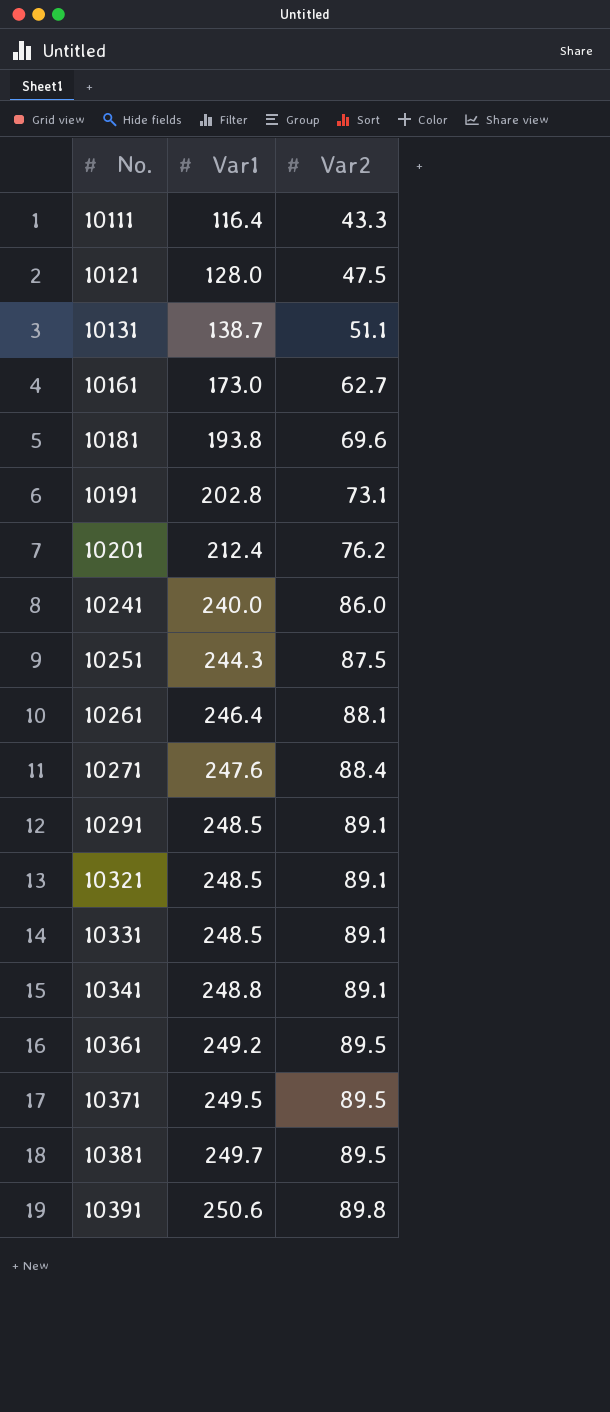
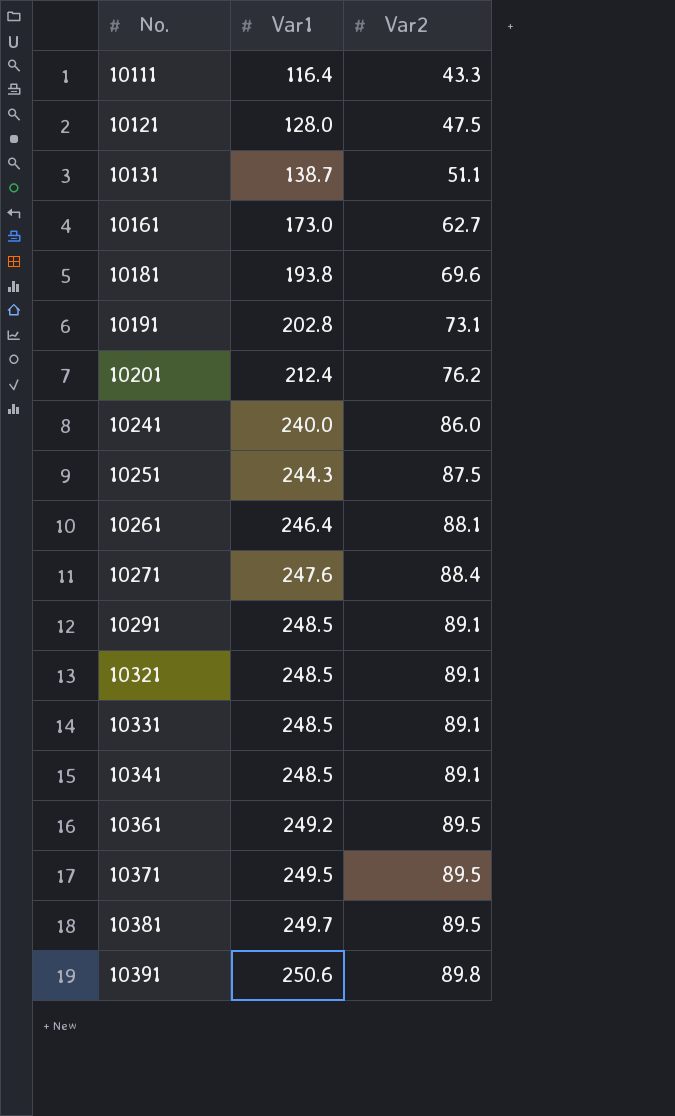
10341 | Var1: 248.8 -> 248.5

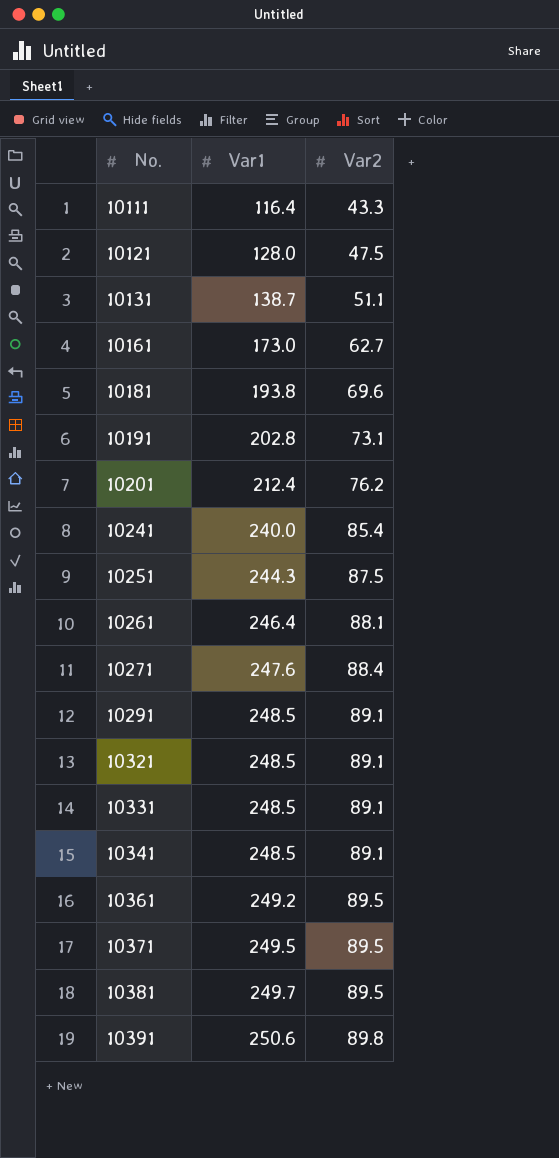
10241 | Var2: 86.0 -> 85.4

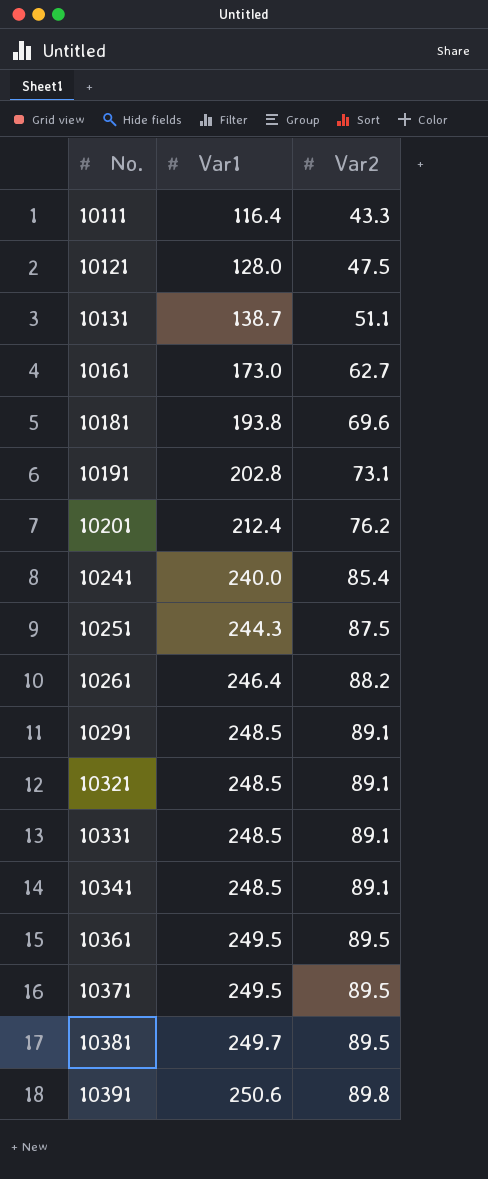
row 10271: 247.6 | 88.4 -> none
10261 | Var2: 88.1 -> 88.2
10361 | Var1: 249.2 -> 249.5

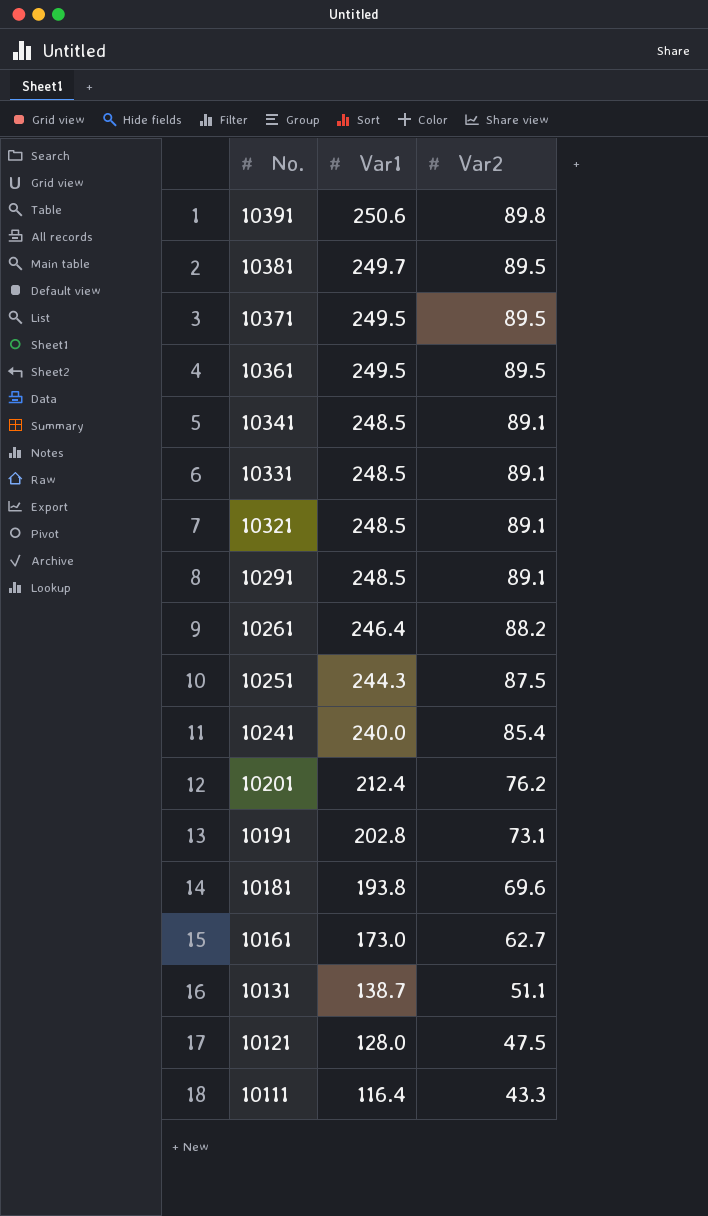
row order: No. ascending -> No. descending

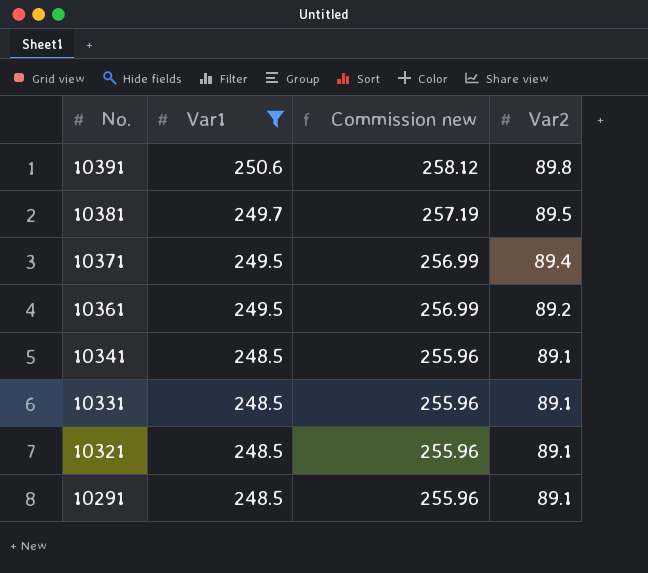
filter: none -> Var1 >= 248.5
column Commission new | formula: none -> [Var1] * 1.03
10371 | Var2: 89.5 -> 89.4
10361 | Var2: 89.5 -> 89.2

